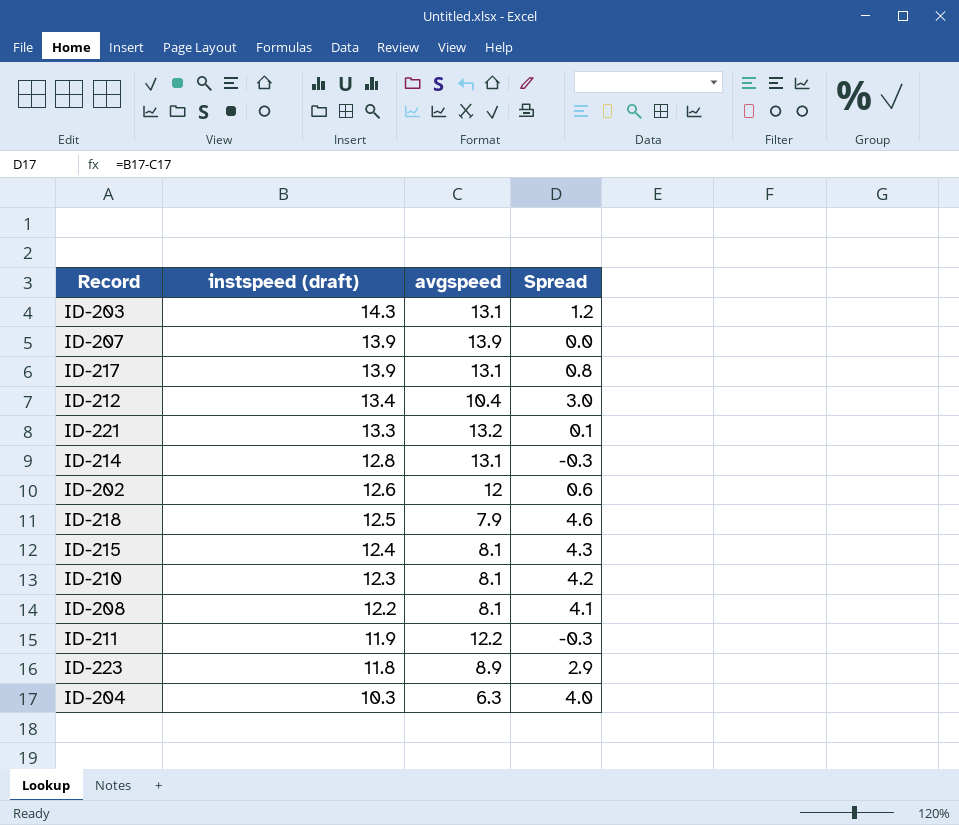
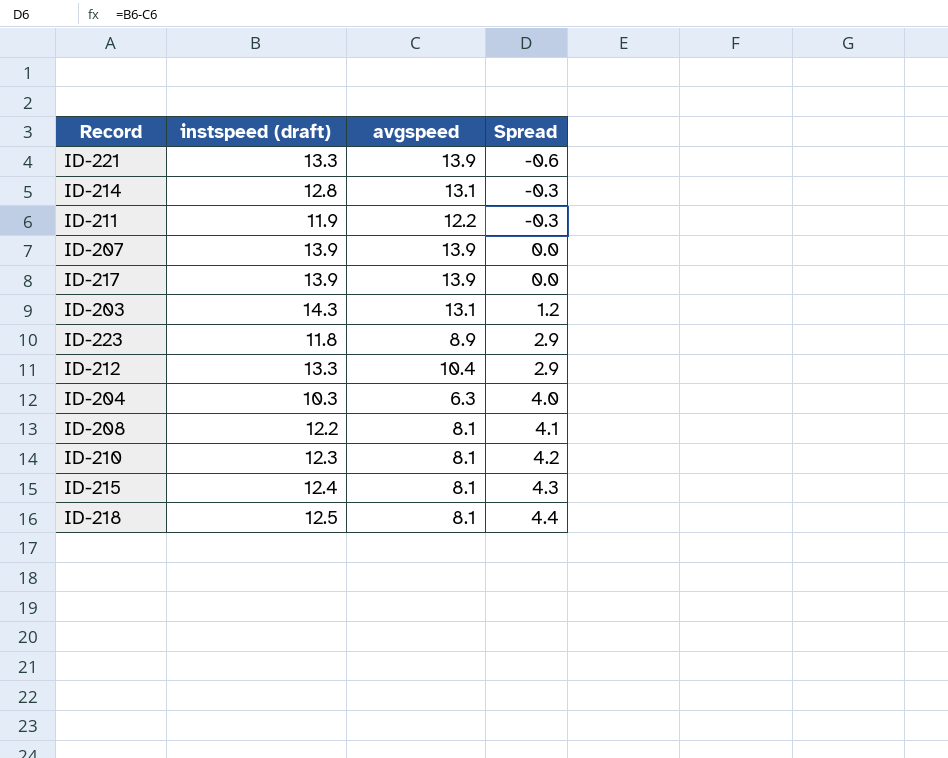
row order: instspeed (draft) descending -> Spread ascending
row ID-202: 12.6 | 12 | 0.6 -> none
ID-221 | avgspeed: 13.2 -> 13.9
ID-221 | Spread: 0.1 -> -0.6
ID-217 | avgspeed: 13.1 -> 13.9
ID-217 | Spread: 0.8 -> 0.0
ID-212 | instspeed (draft): 13.4 -> 13.3
ID-212 | Spread: 3.0 -> 2.9
ID-218 | avgspeed: 7.9 -> 8.1
ID-218 | Spread: 4.6 -> 4.4

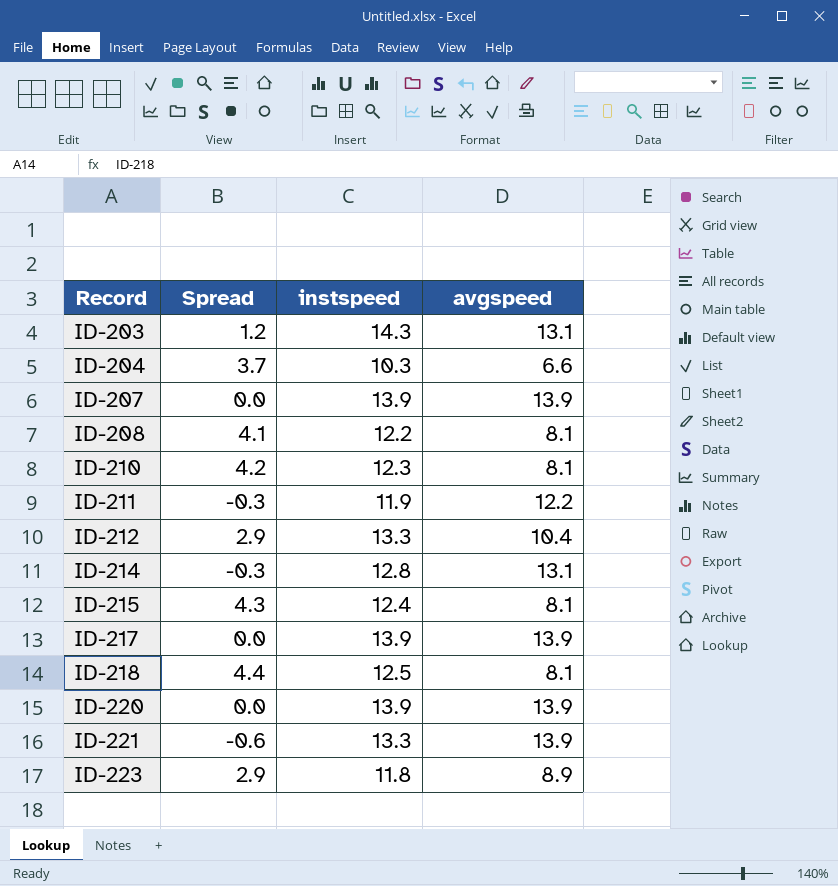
row order: Spread ascending -> Record ascending
column Spread | position: 4 -> 2
column name: instspeed (draft) -> instspeed
ID-204 | Spread: 4.0 -> 3.7
ID-204 | avgspeed: 6.3 -> 6.6
row ID-220: none -> 0.0 | 13.9 | 13.9

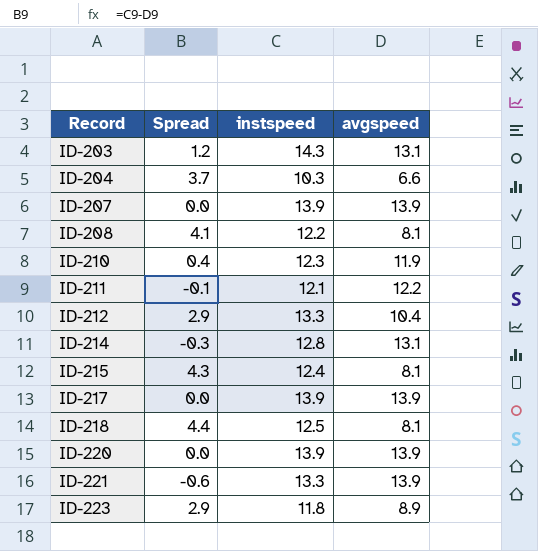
ID-210 | Spread: 4.2 -> 0.4
ID-210 | avgspeed: 8.1 -> 11.9
ID-211 | Spread: -0.3 -> -0.1
ID-211 | instspeed: 11.9 -> 12.1

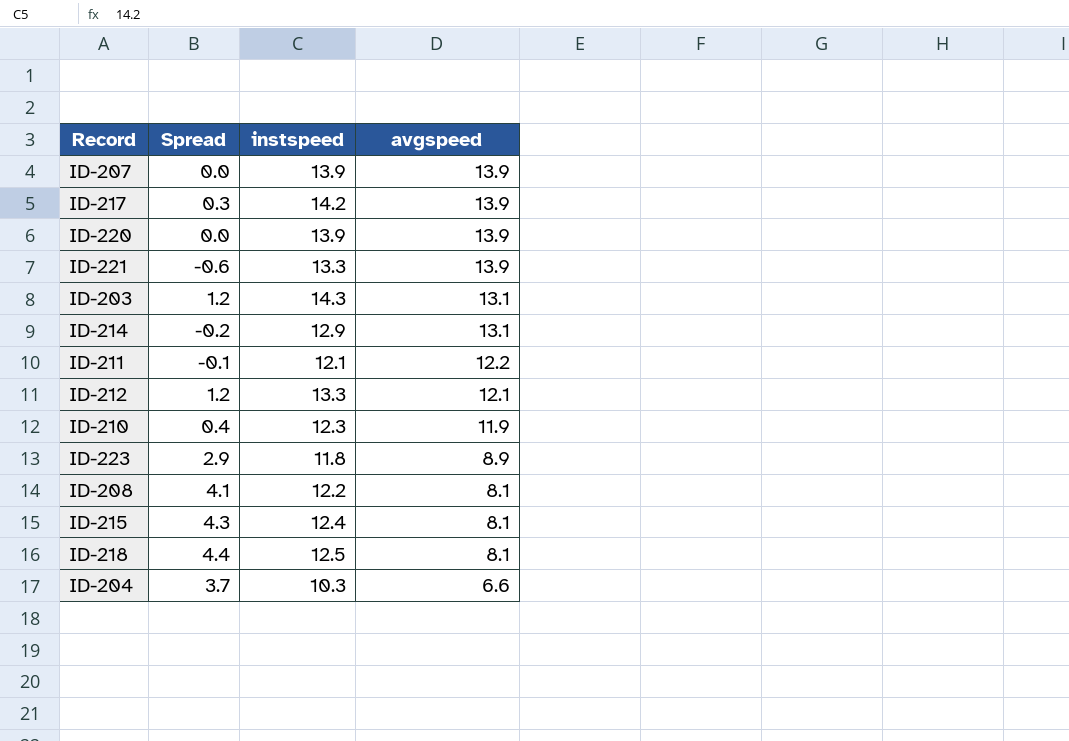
row order: Record ascending -> avgspeed descending
ID-217 | Spread: 0.0 -> 0.3
ID-217 | instspeed: 13.9 -> 14.2
ID-214 | Spread: -0.3 -> -0.2
ID-214 | instspeed: 12.8 -> 12.9
ID-212 | Spread: 2.9 -> 1.2
ID-212 | avgspeed: 10.4 -> 12.1

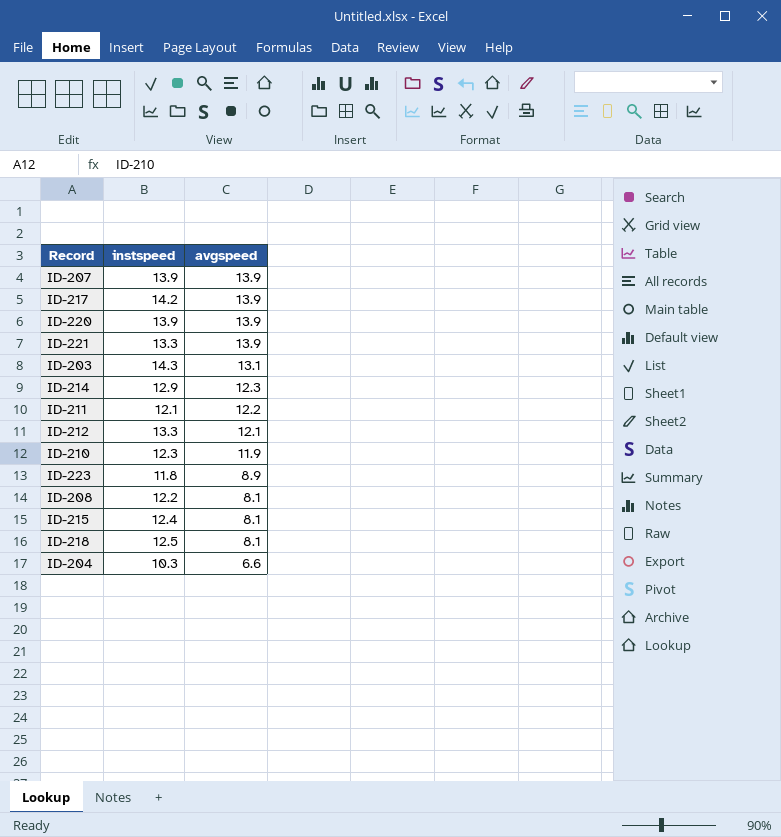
column Spread | formula: [instspeed] - [avgspeed] -> none
ID-214 | avgspeed: 13.1 -> 12.3

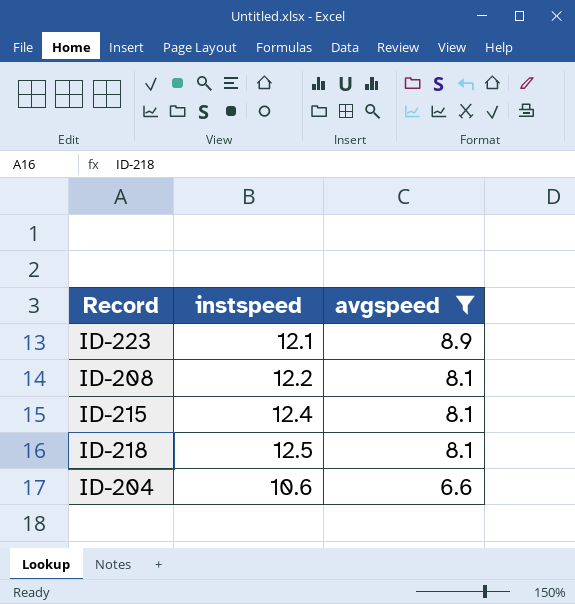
filter: none -> avgspeed <= 8.9
ID-223 | instspeed: 11.8 -> 12.1
ID-204 | instspeed: 10.3 -> 10.6

